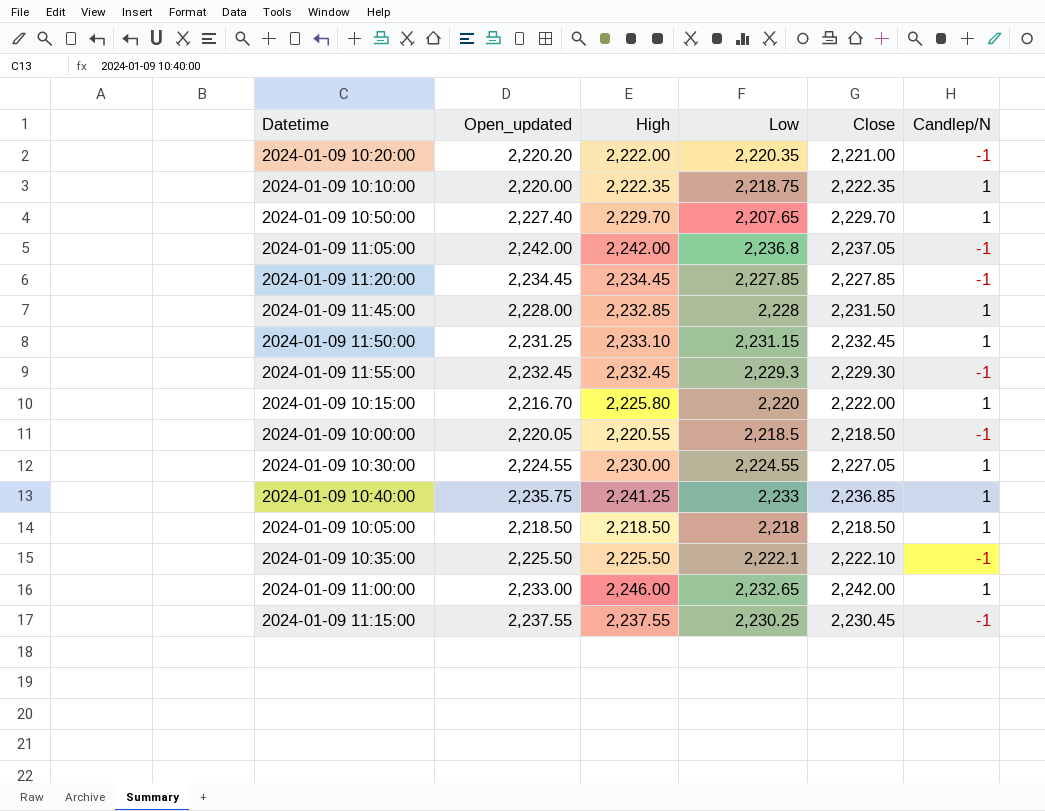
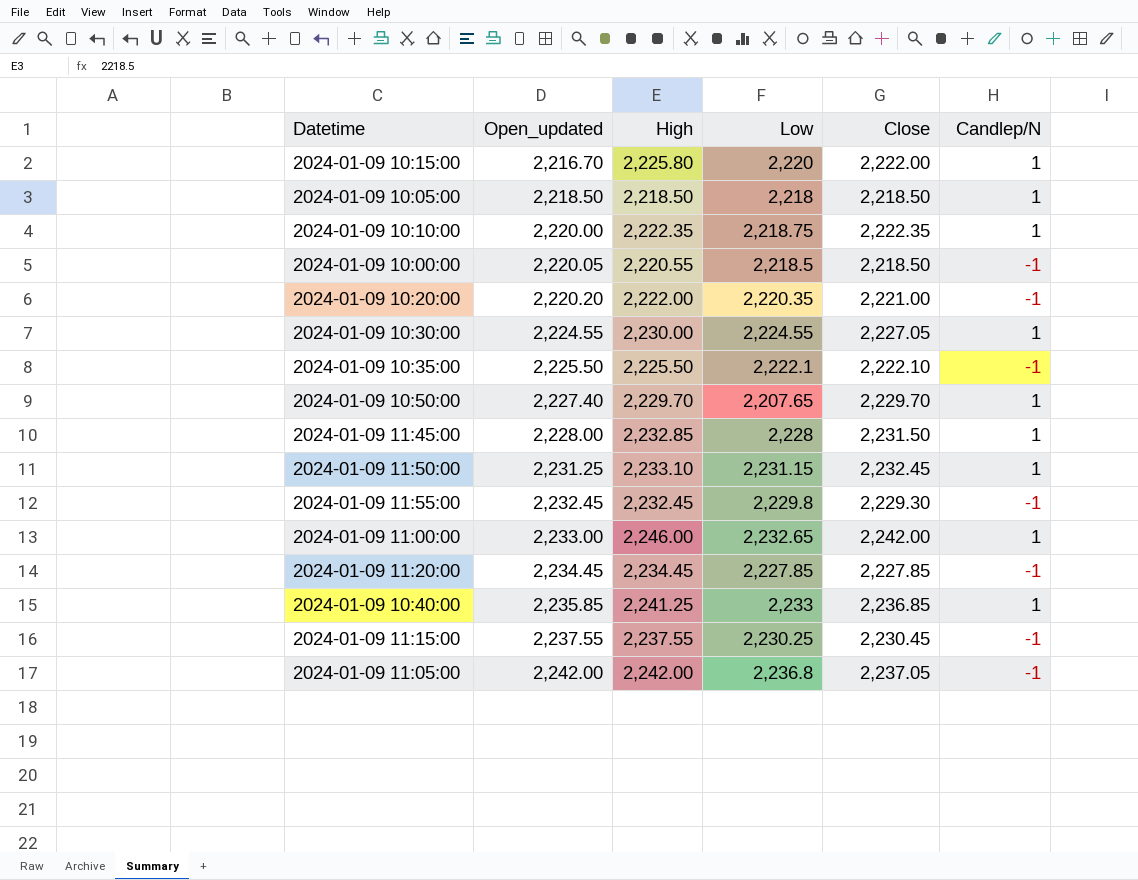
row order: none -> Open_updated ascending
2024-01-09 11:55:00 | Low: 2,229.3 -> 2,229.8
2024-01-09 10:40:00 | Open_updated: 2,235.75 -> 2,235.85

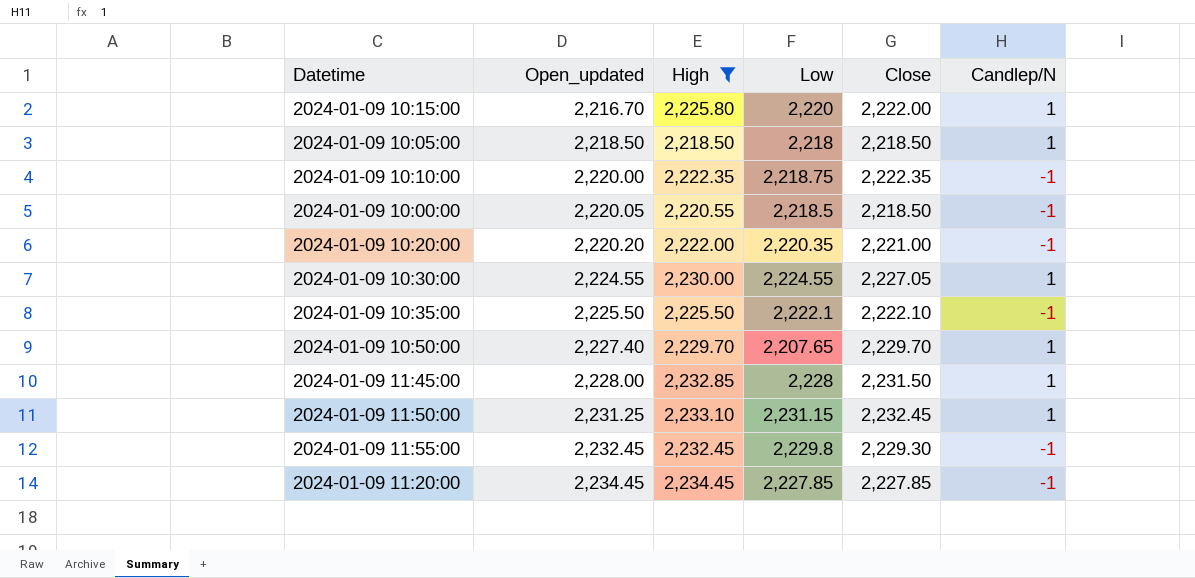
filter: none -> High <= 2,234.45
2024-01-09 10:10:00 | Candlep/N: 1 -> -1

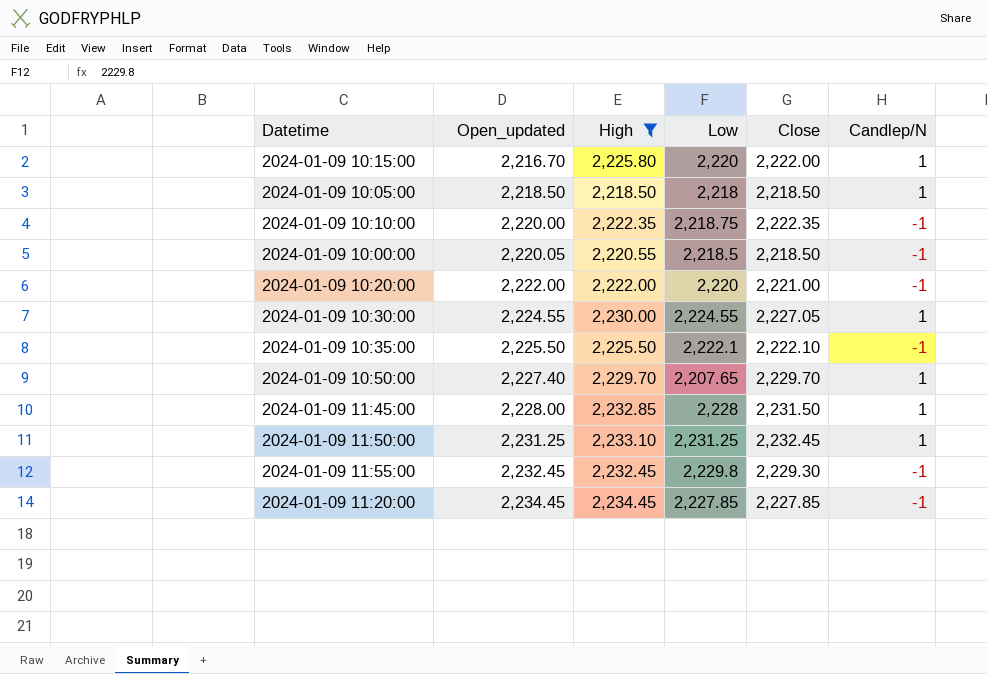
2024-01-09 10:20:00 | Open_updated: 2,220.20 -> 2,222.00
2024-01-09 10:20:00 | Low: 2,220.35 -> 2,220
2024-01-09 11:50:00 | Low: 2,231.15 -> 2,231.25

